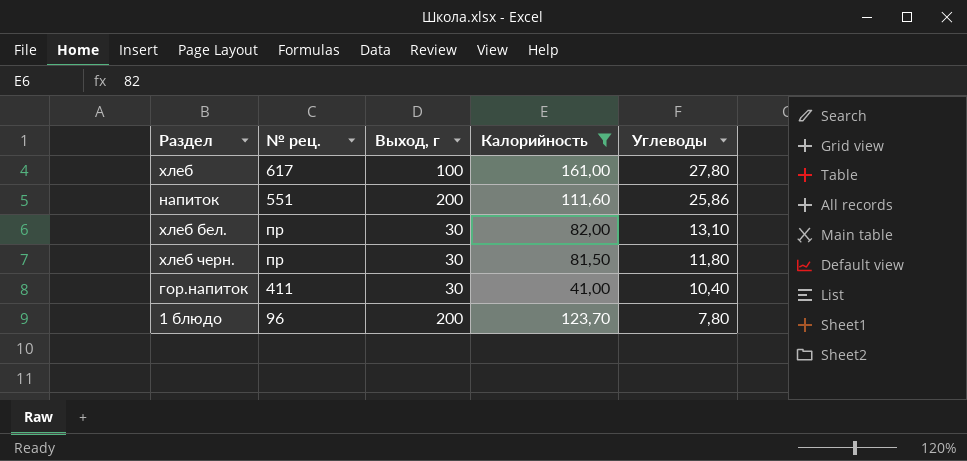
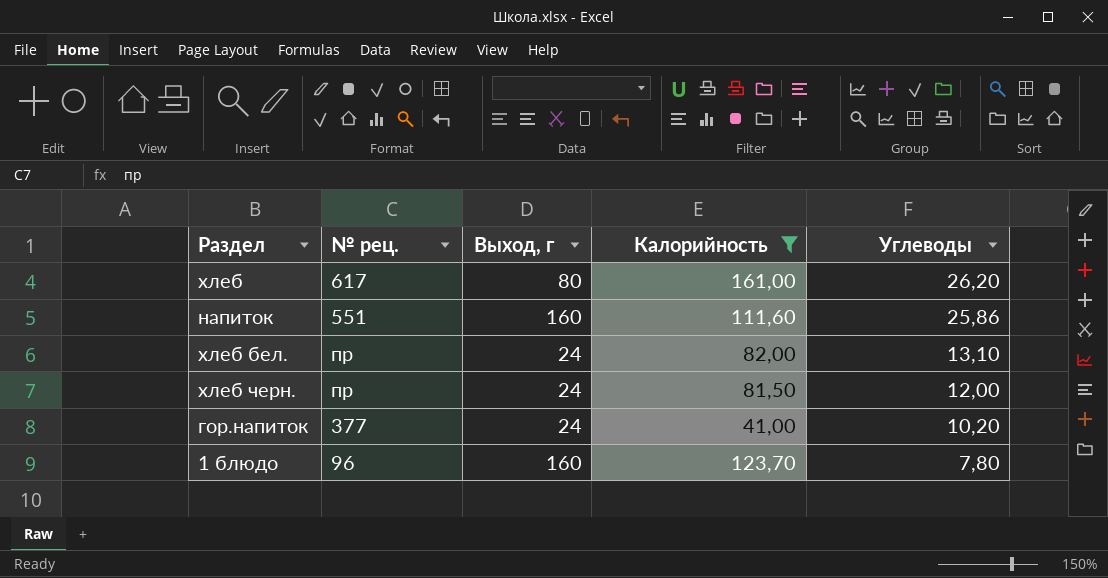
хлеб | Выход, г: 100 -> 80
хлеб | Углеводы: 27,80 -> 26,20
напиток | Выход, г: 200 -> 160
хлеб бел. | Выход, г: 30 -> 24
хлеб черн. | Выход, г: 30 -> 24
хлеб черн. | Углеводы: 11,80 -> 12,00
гор.напиток | № рец.: 411 -> 377
гор.напиток | Выход, г: 30 -> 24
гор.напиток | Углеводы: 10,40 -> 10,20
1 блюдо | Выход, г: 200 -> 160

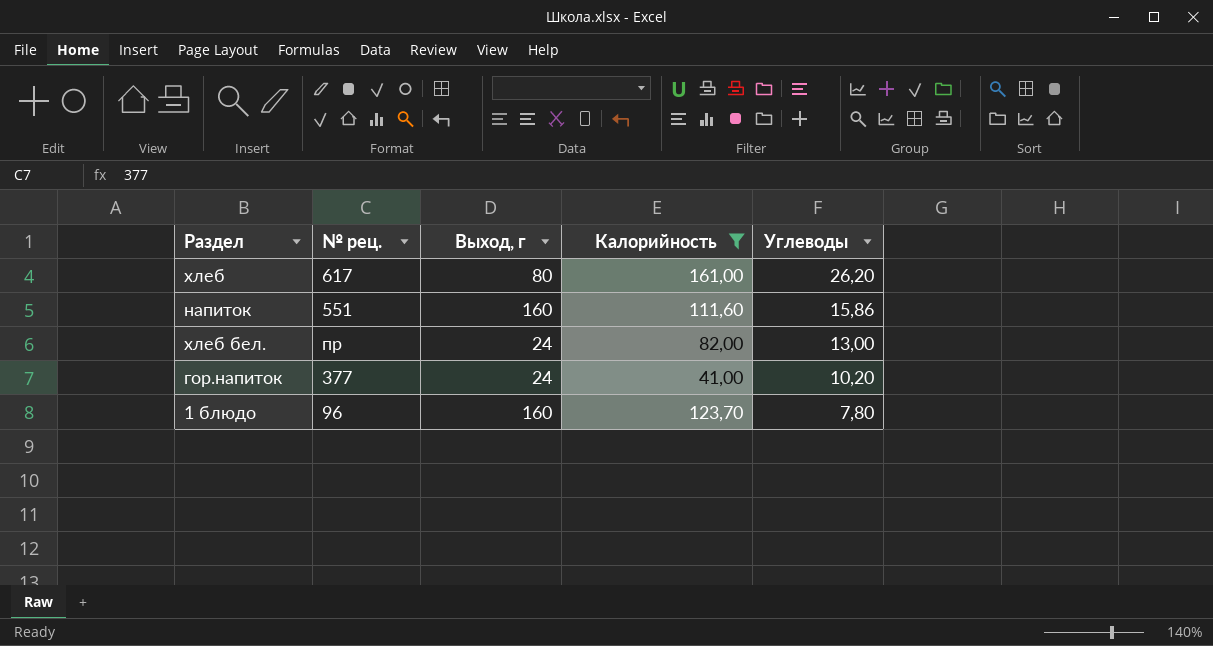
row хлеб черн.: пр | 24 | 81,50 | 12,00 -> none
напиток | Углеводы: 25,86 -> 15,86
хлеб бел. | Углеводы: 13,10 -> 13,00

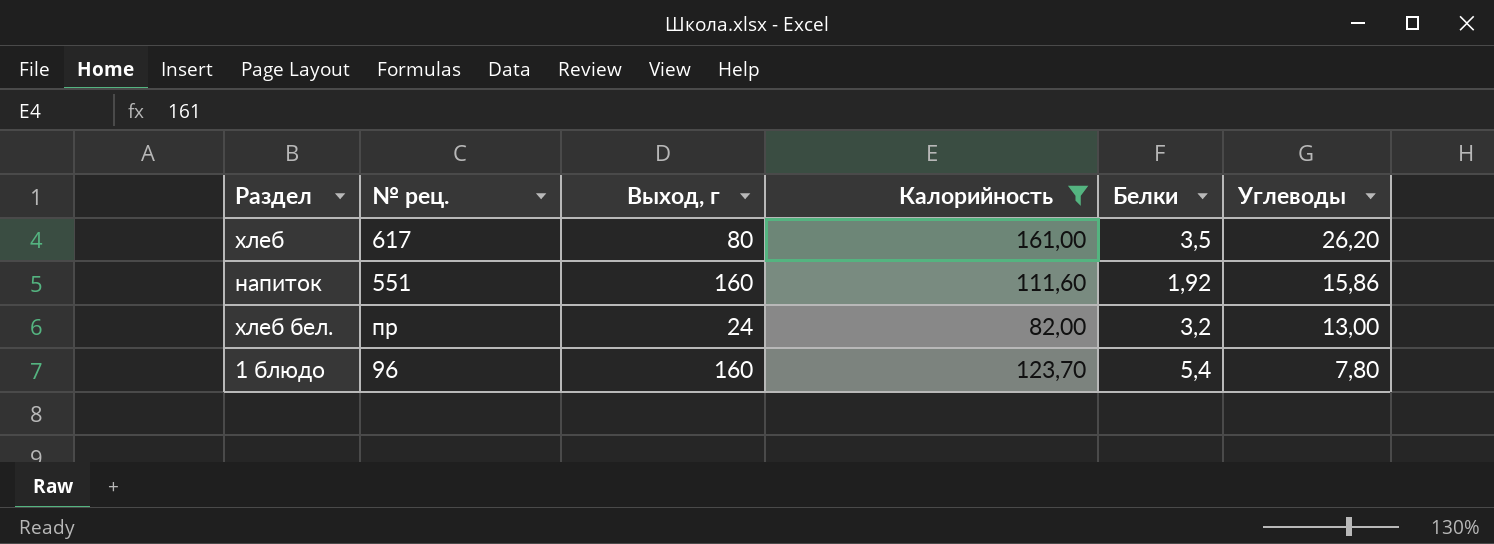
column Белки | position: none -> 5
row гор.напиток: 377 | 24 | 41,00 | 10,20 -> none

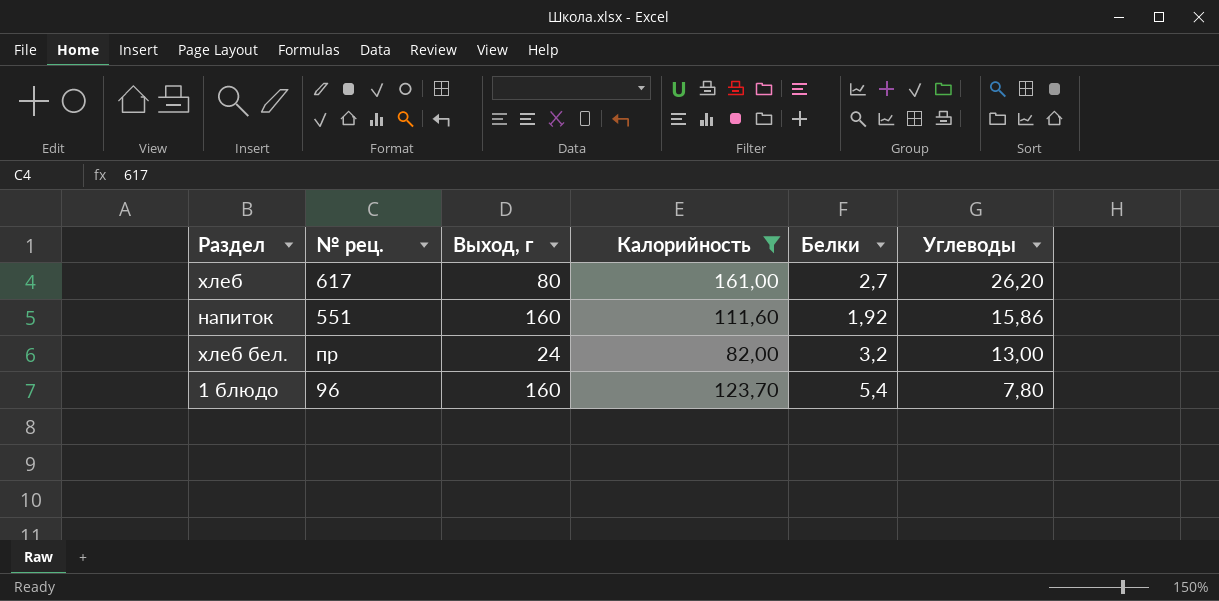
хлеб | Белки: 3,5 -> 2,7

